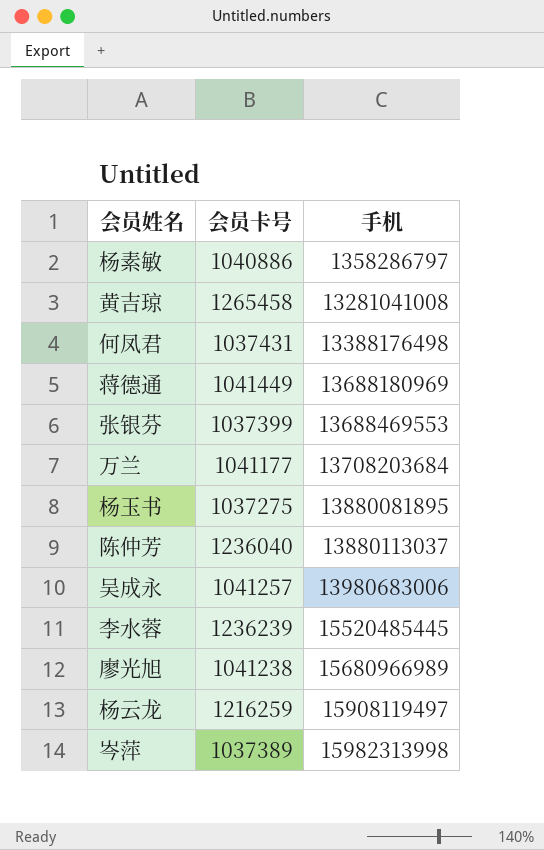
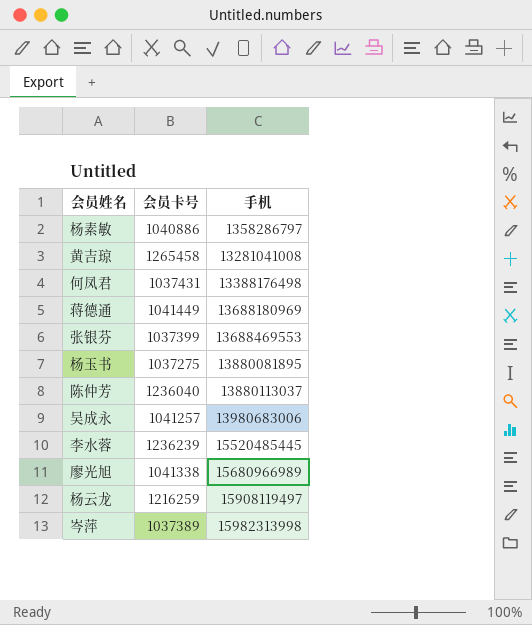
row 万兰: 1041177 | 13708203684 -> none
廖光旭 | 会员卡号: 1041238 -> 1041338

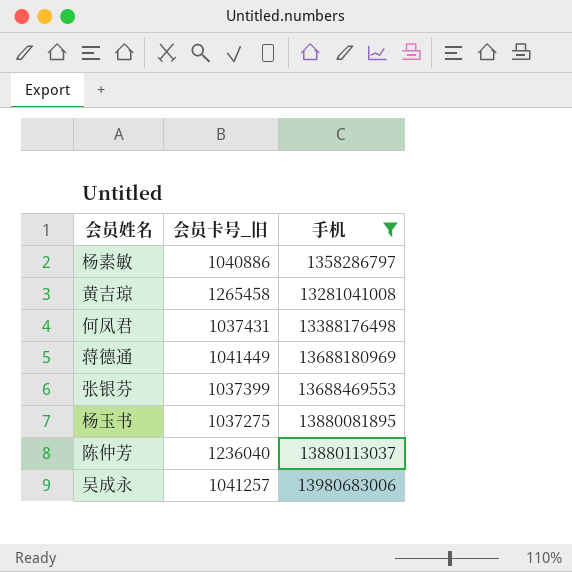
filter: none -> 手机 <= 13980683006
column name: 会员卡号 -> 会员卡号_旧

